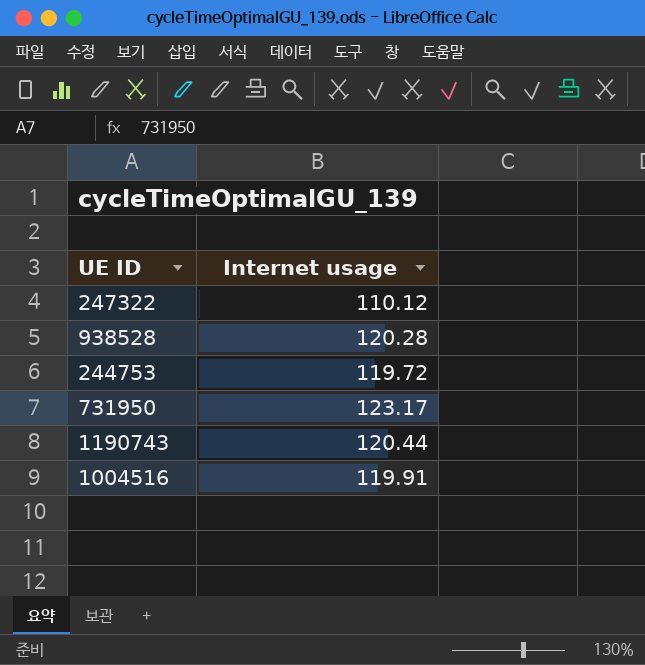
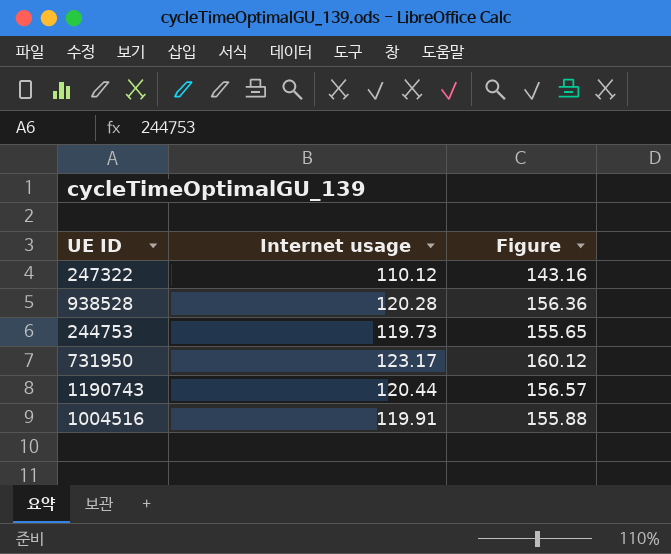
column Figure | formula: none -> [Internet usage] * 1.3
244753 | Internet usage: 119.72 -> 119.73

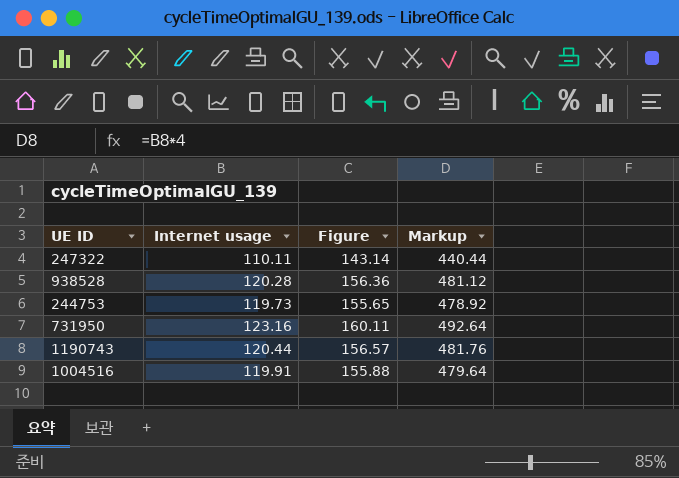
column Markup | formula: none -> [Internet usage] * 4
247322 | Internet usage: 110.12 -> 110.11
247322 | Figure: 143.16 -> 143.14
731950 | Internet usage: 123.17 -> 123.16
731950 | Figure: 160.12 -> 160.11

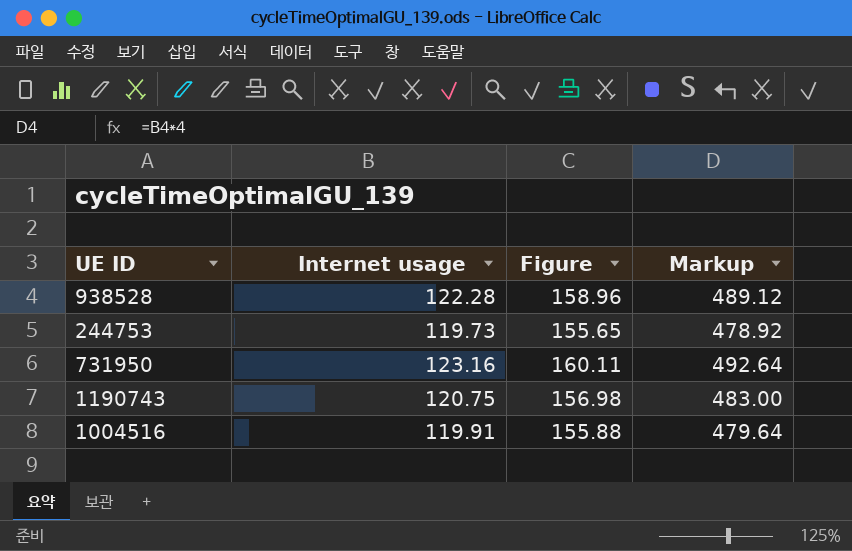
row 247322: 110.11 | 143.14 | 440.44 -> none
938528 | Internet usage: 120.28 -> 122.28
938528 | Figure: 156.36 -> 158.96
938528 | Markup: 481.12 -> 489.12
1190743 | Internet usage: 120.44 -> 120.75
1190743 | Figure: 156.57 -> 156.98
1190743 | Markup: 481.76 -> 483.00

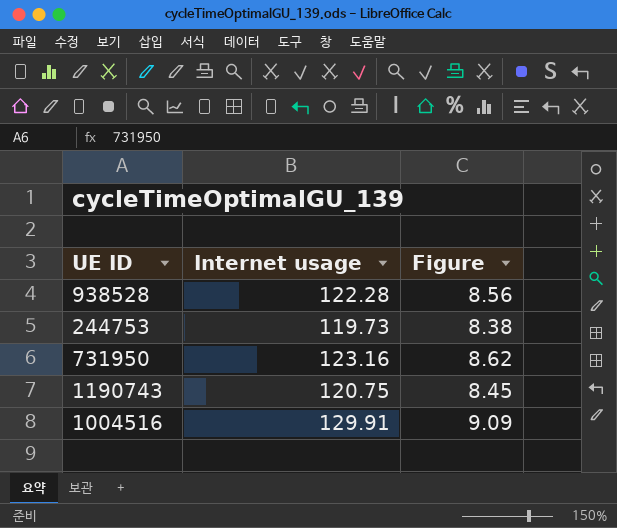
column Markup | formula: [Internet usage] * 4 -> none
column Figure | formula: [Internet usage] * 1.3 -> [Internet usage] * 0.07
1004516 | Internet usage: 119.91 -> 129.91

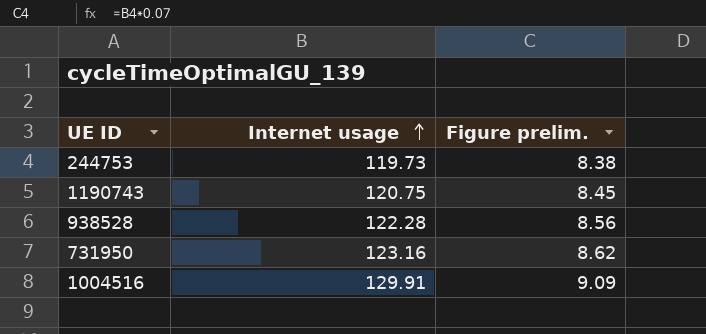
row order: none -> Internet usage ascending
column name: Figure -> Figure prelim.

